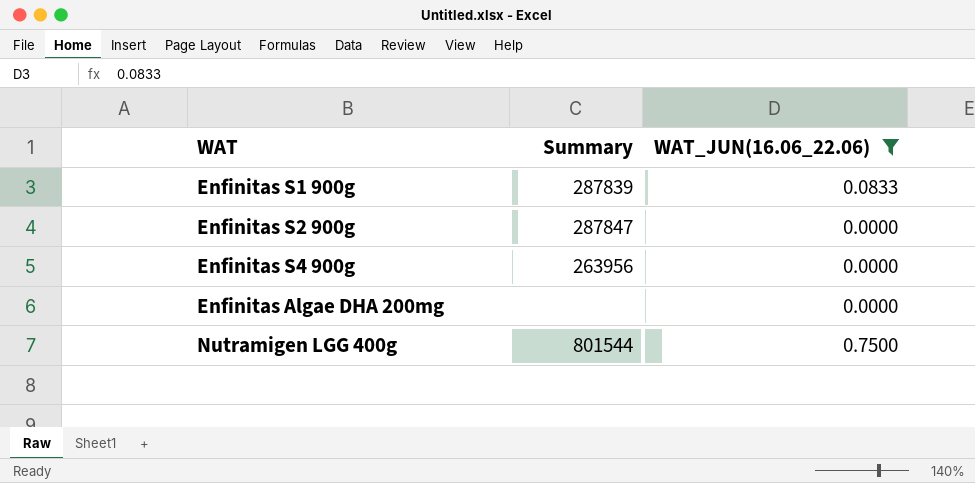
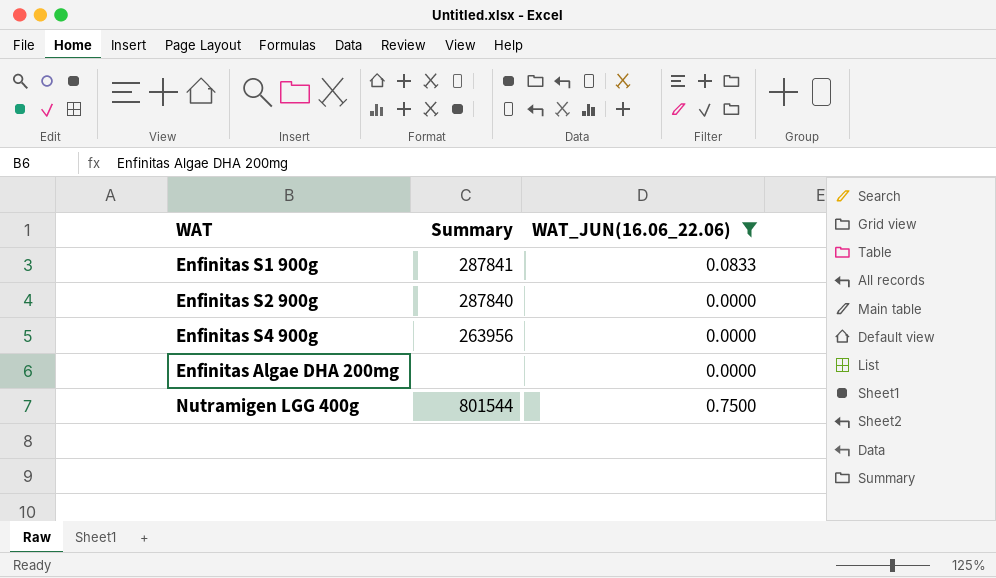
Enfinitas S1 900g | Summary: 287839 -> 287841
Enfinitas S2 900g | Summary: 287847 -> 287840

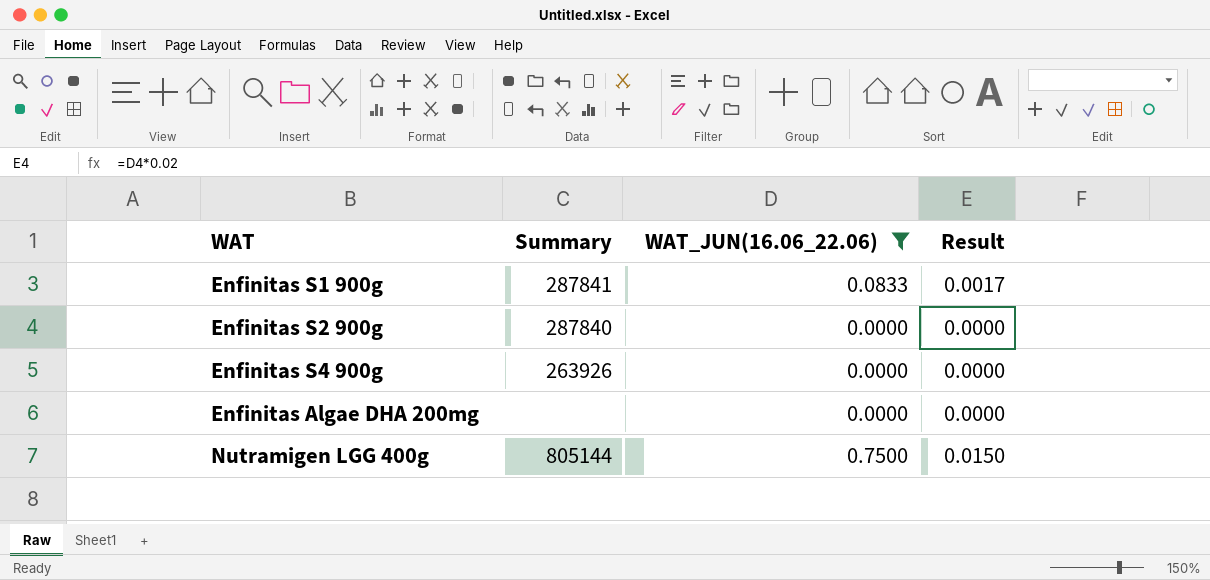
column Result | formula: none -> [WAT_JUN(16.06_22.06)] * 0.02
Enfinitas S4 900g | Summary: 263956 -> 263926
Nutramigen LGG 400g | Summary: 801544 -> 805144

